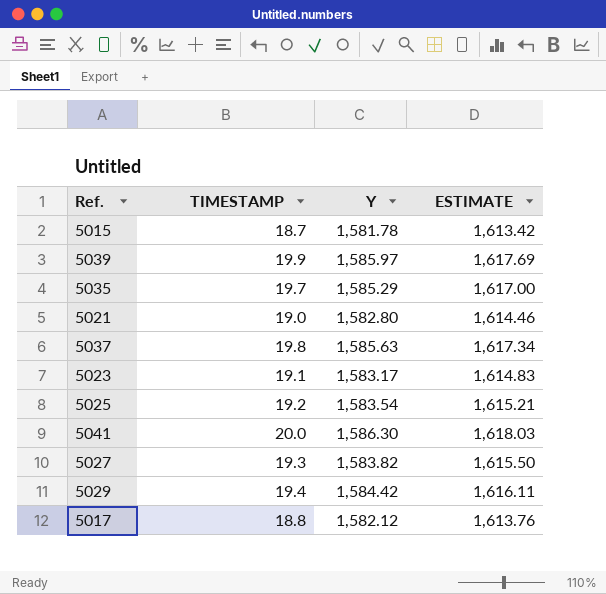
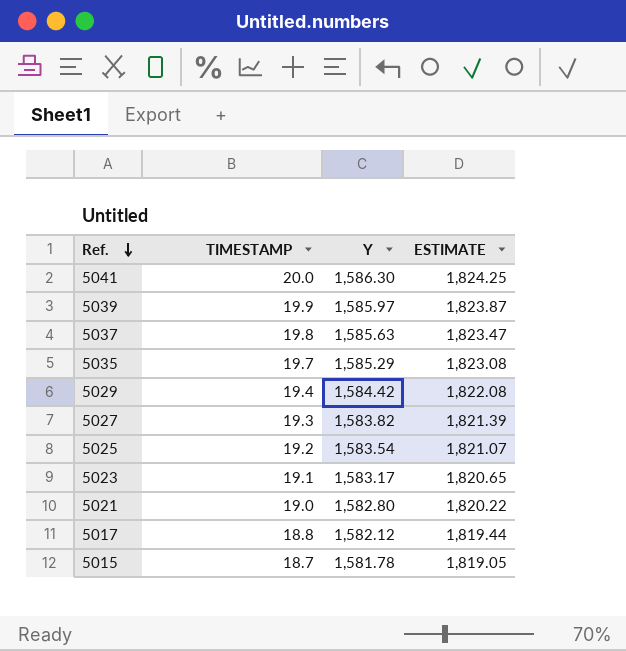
row order: none -> Ref. descending
column ESTIMATE | formula: [Y] * 1.02 -> [Y] * 1.15

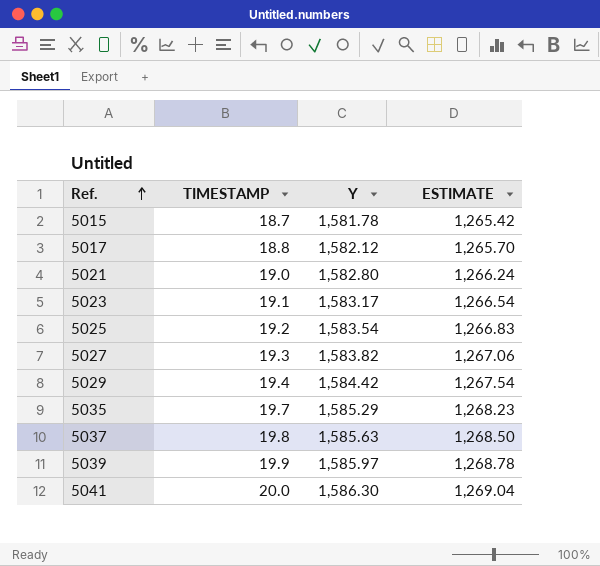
row order: Ref. descending -> Ref. ascending
column ESTIMATE | formula: [Y] * 1.15 -> [Y] * 0.8

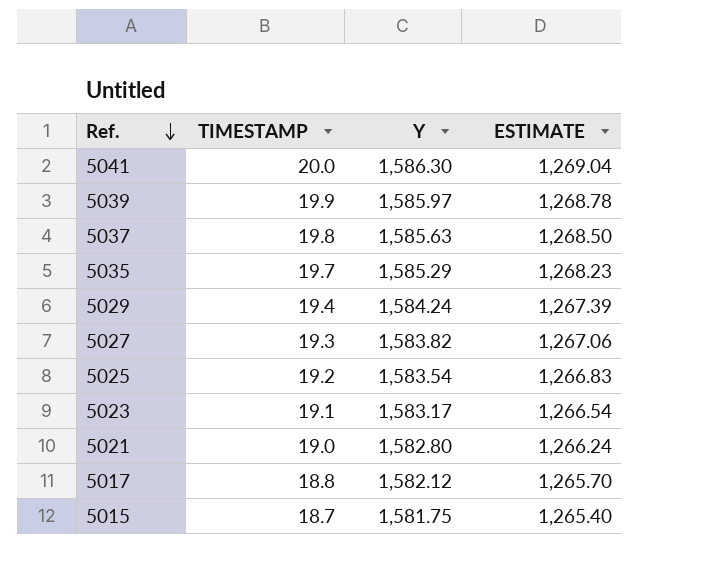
row order: Ref. ascending -> Ref. descending
5029 | Y: 1,584.42 -> 1,584.24
5029 | ESTIMATE: 1,267.54 -> 1,267.39
5015 | Y: 1,581.78 -> 1,581.75
5015 | ESTIMATE: 1,265.42 -> 1,265.40

